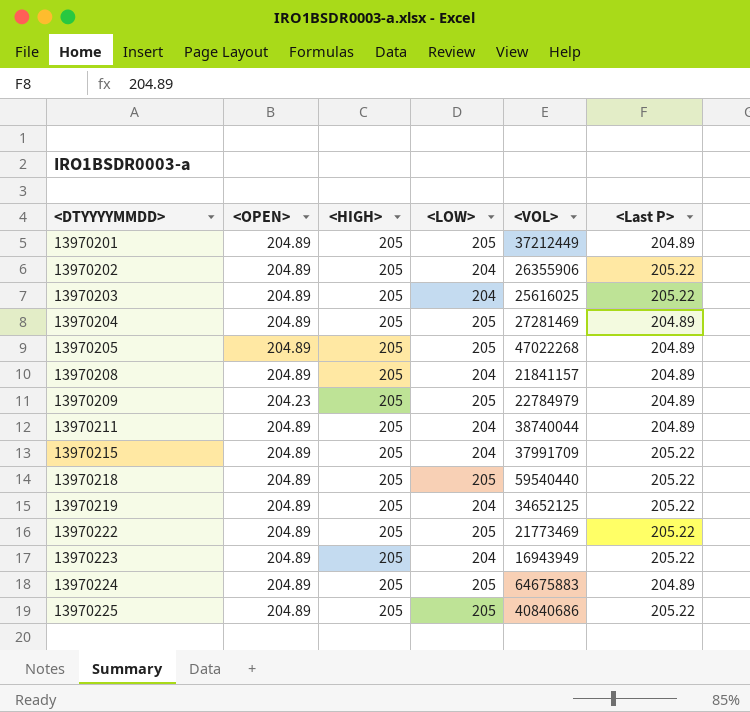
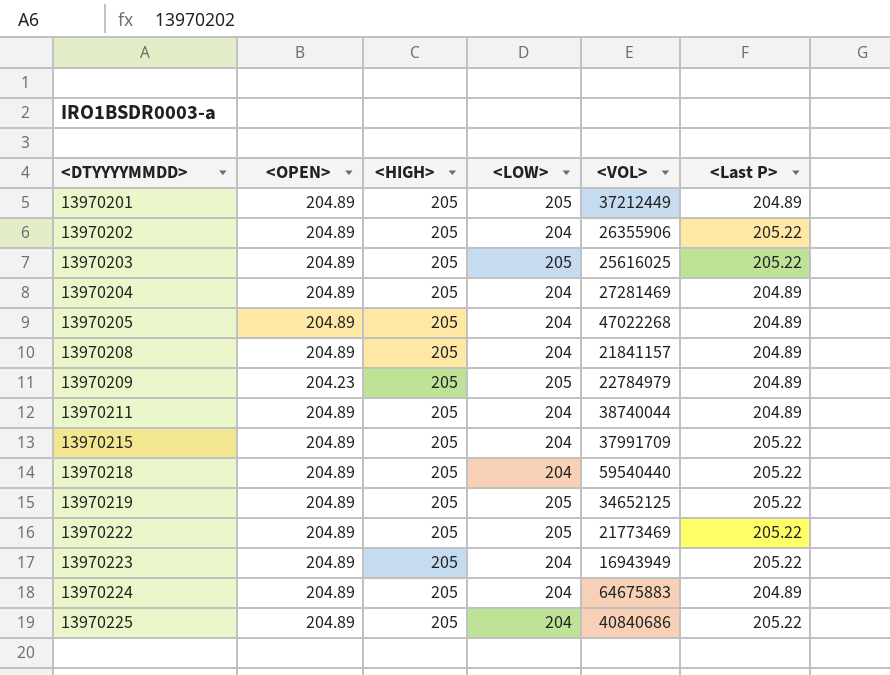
13970203 | <LOW>: 204 -> 205
13970204 | <LOW>: 205 -> 204
13970205 | <LOW>: 205 -> 204
13970218 | <LOW>: 205 -> 204
13970219 | <LOW>: 204 -> 205
13970224 | <LOW>: 205 -> 204
13970225 | <LOW>: 205 -> 204

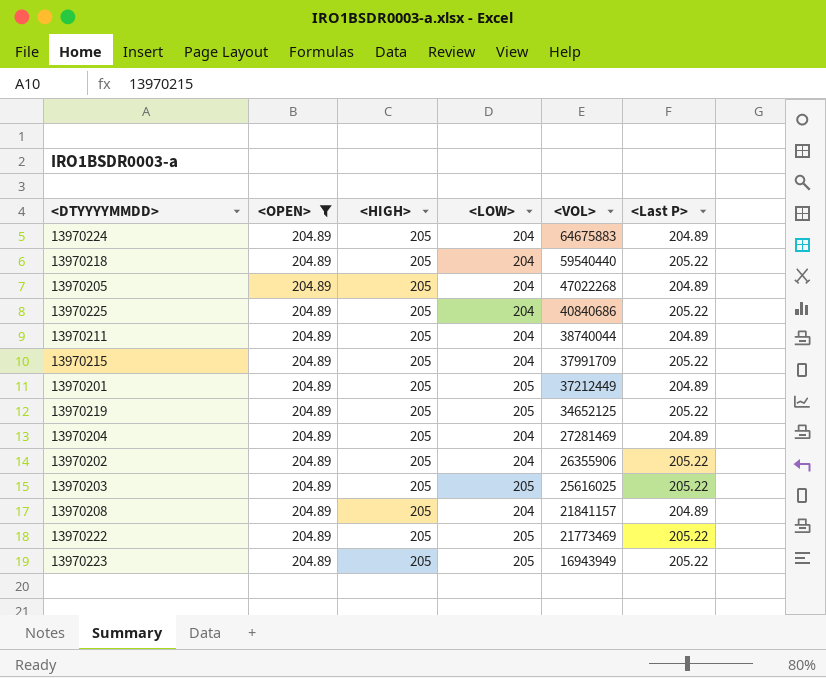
filter: none -> <OPEN> = 204.89
row order: <DTYYYYMMDD> ascending -> <VOL> descending
13970223 | <LOW>: 204 -> 205

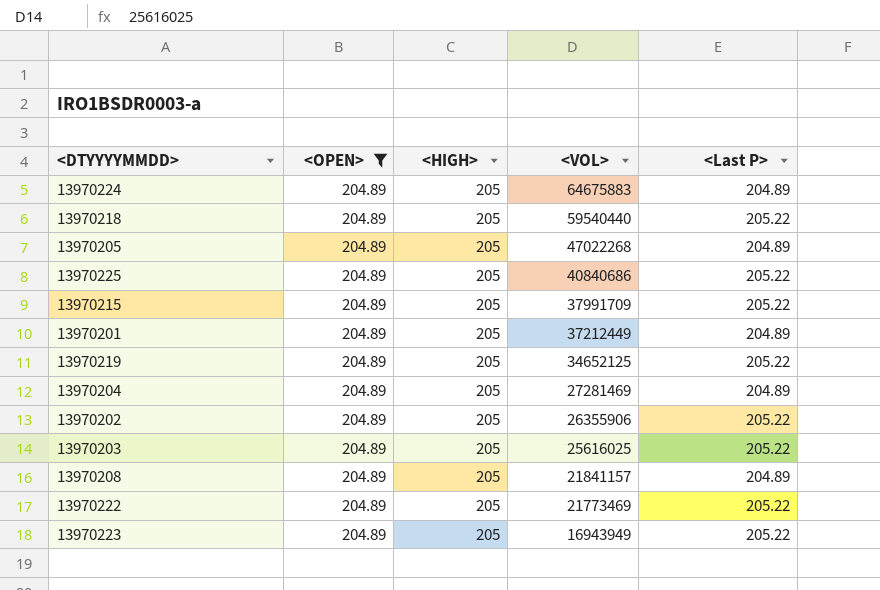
column <LOW> | position: 4 -> none
row 13970211: 204.89 | 205 | 204 | 38740044 | 204.89 -> none

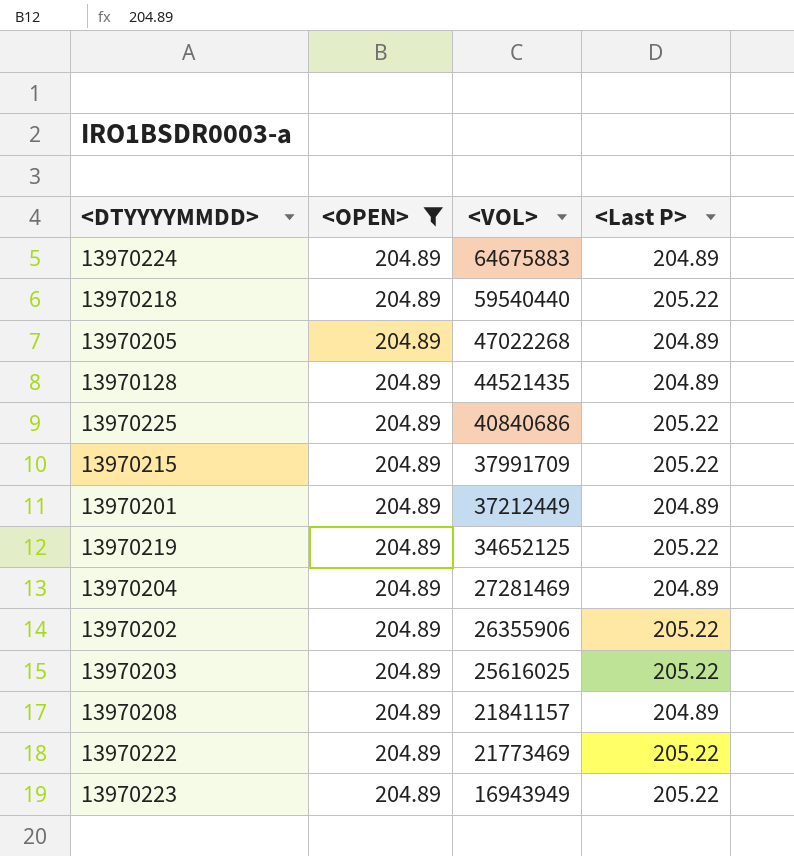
column <HIGH> | position: 3 -> none
row 13970128: none -> 204.89 | 44521435 | 204.89

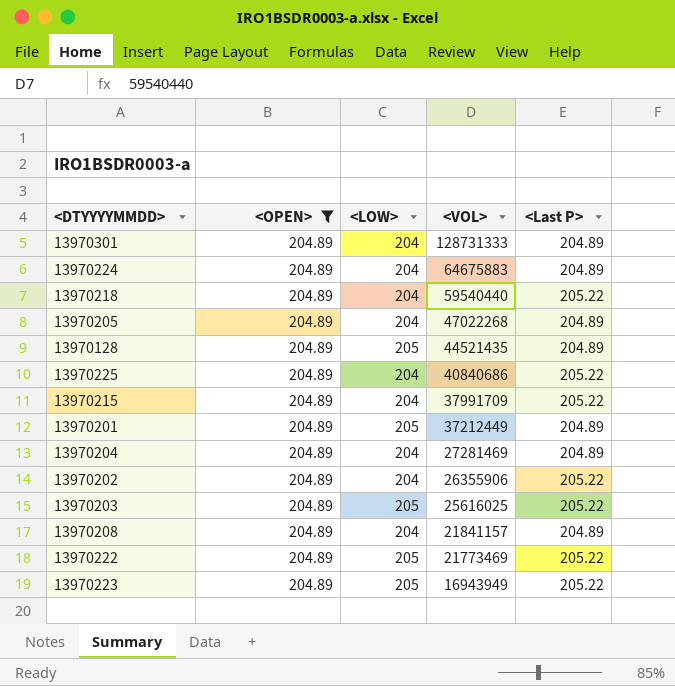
column <LOW> | position: none -> 3
row 13970219: 204.89 | 34652125 | 205.22 -> none
row 13970301: none -> 204.89 | 204 | 128731333 | 204.89

